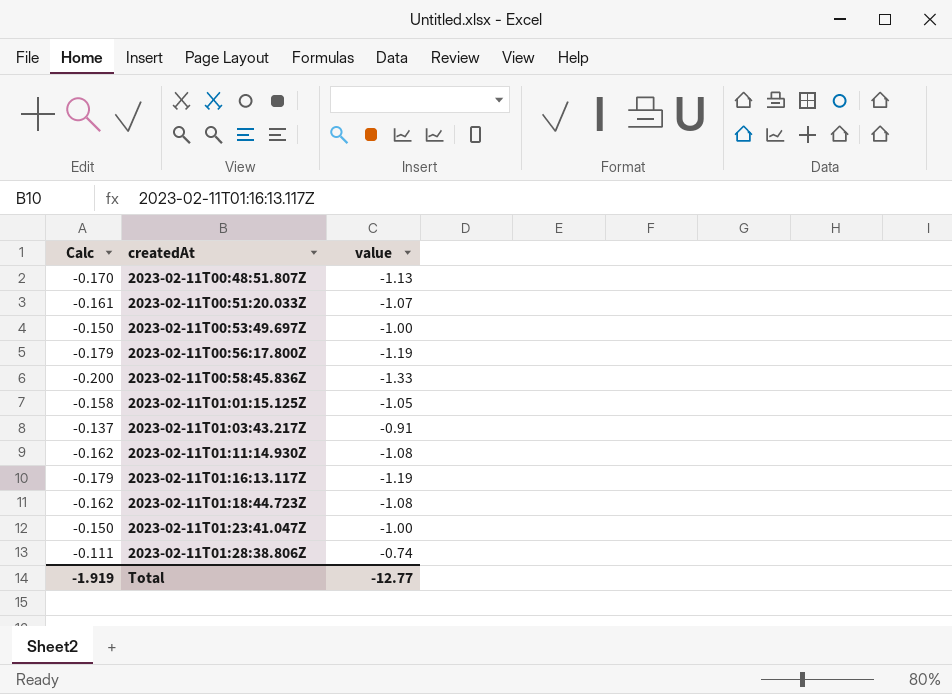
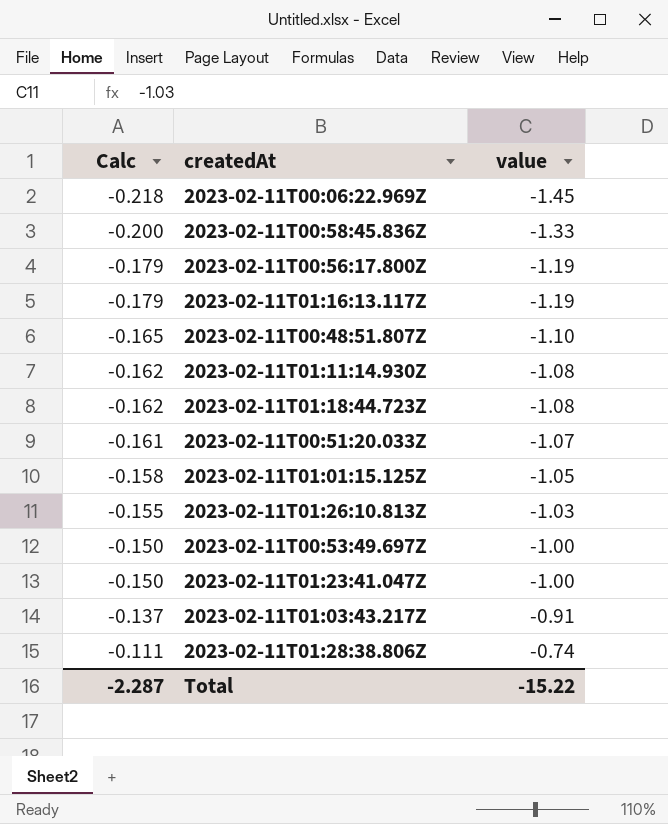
row order: createdAt ascending -> Calc ascending
row 2023-02-11T00:06:22.969Z: none -> -0.218 | -1.45
2023-02-11T00:48:51.807Z | Calc: -0.170 -> -0.165
2023-02-11T00:48:51.807Z | value: -1.13 -> -1.10
row 2023-02-11T01:26:10.813Z: none -> -0.155 | -1.03
Total | Calc: -1.919 -> -2.287
Total | value: -12.77 -> -15.22

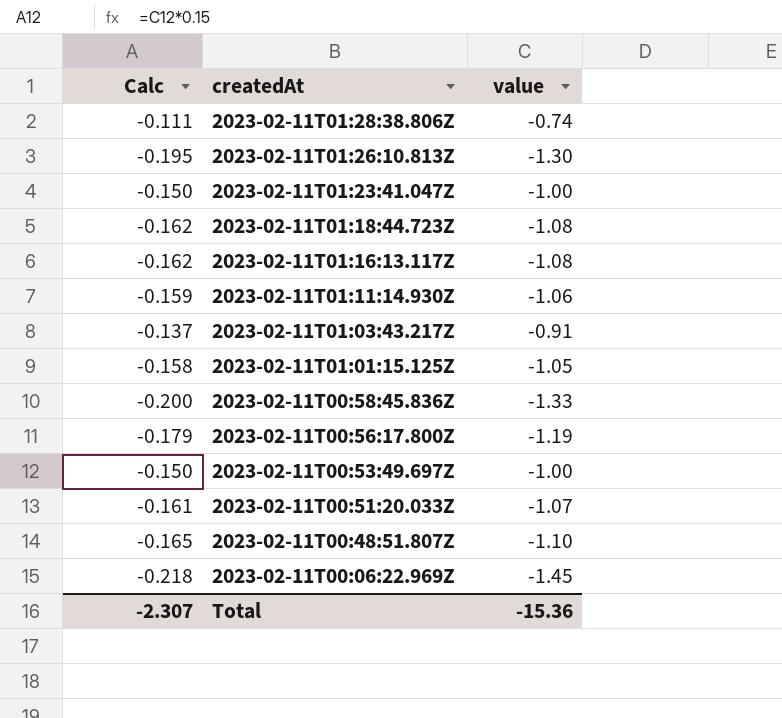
row order: Calc ascending -> createdAt descending
2023-02-11T01:26:10.813Z | Calc: -0.155 -> -0.195
2023-02-11T01:26:10.813Z | value: -1.03 -> -1.30
2023-02-11T01:16:13.117Z | Calc: -0.179 -> -0.162
2023-02-11T01:16:13.117Z | value: -1.19 -> -1.08
2023-02-11T01:11:14.930Z | Calc: -0.162 -> -0.159
2023-02-11T01:11:14.930Z | value: -1.08 -> -1.06
Total | Calc: -2.287 -> -2.307
Total | value: -15.22 -> -15.36

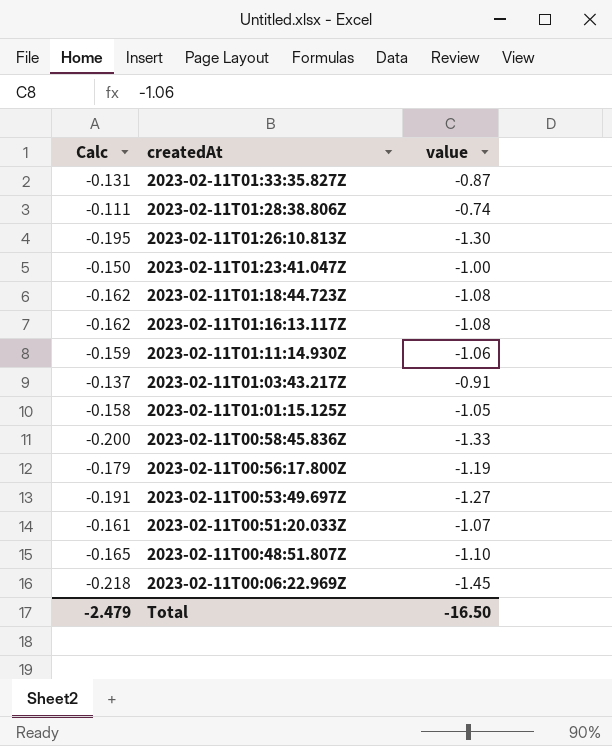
row 2023-02-11T01:33:35.827Z: none -> -0.131 | -0.87
2023-02-11T00:53:49.697Z | Calc: -0.150 -> -0.191
2023-02-11T00:53:49.697Z | value: -1.00 -> -1.27
Total | Calc: -2.307 -> -2.479
Total | value: -15.36 -> -16.50

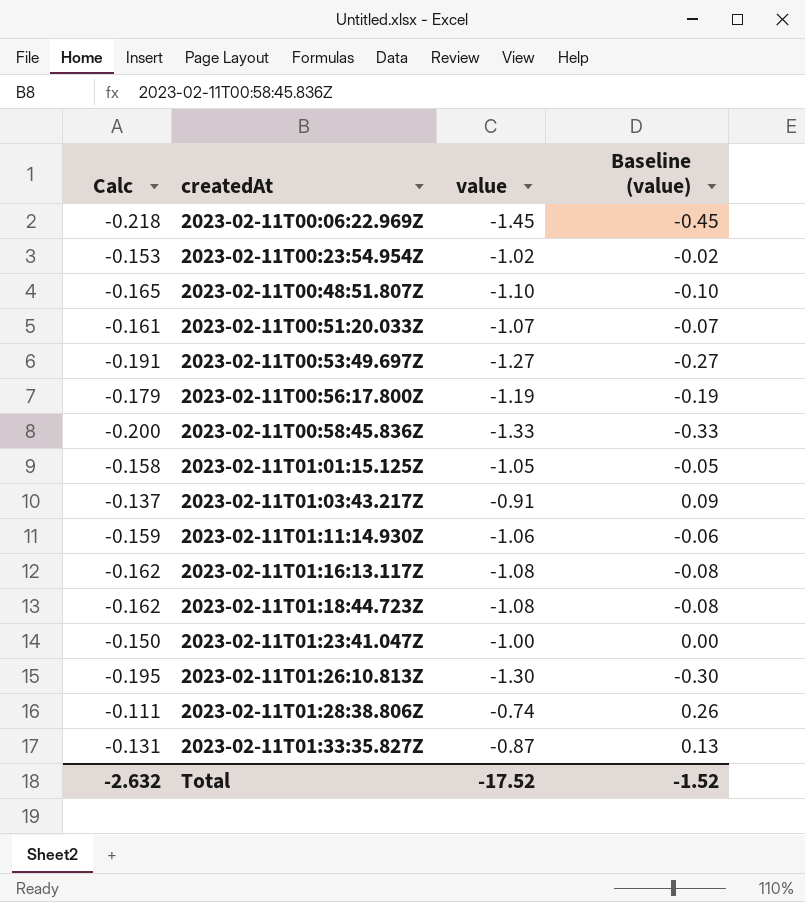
row order: createdAt descending -> createdAt ascending
column Baseline (value) | formula: none -> [value] + 1
row 2023-02-11T00:23:54.954Z: none -> -0.153 | -1.02 | -0.02
Total | Calc: -2.479 -> -2.632
Total | value: -16.50 -> -17.52

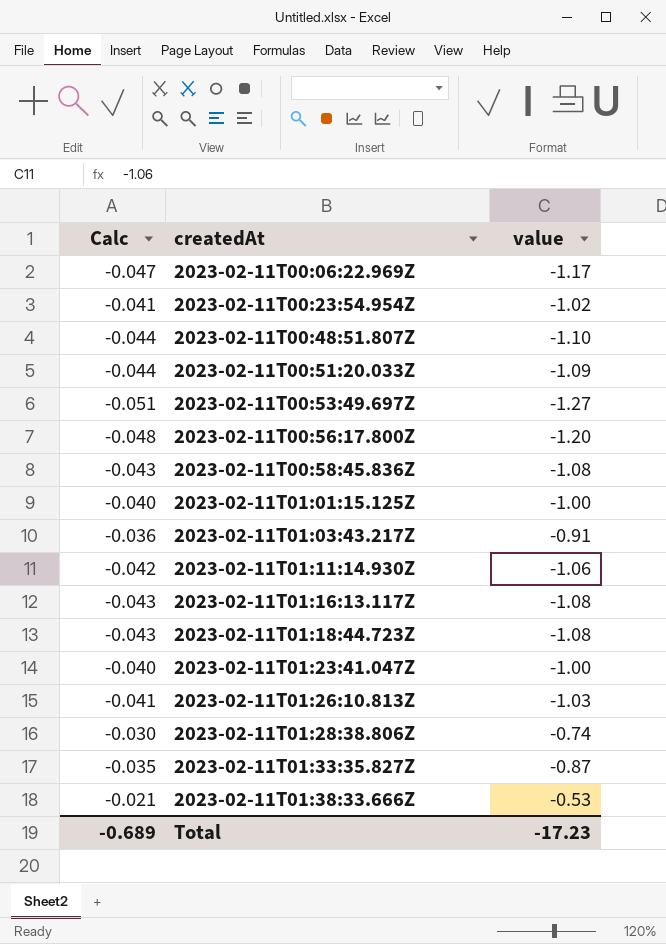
column Baseline (value) | formula: [value] + 1 -> none
column Calc | formula: [value] * 0.15 -> [value] * 0.04
2023-02-11T00:06:22.969Z | value: -1.45 -> -1.17
2023-02-11T00:51:20.033Z | value: -1.07 -> -1.09
2023-02-11T00:56:17.800Z | value: -1.19 -> -1.20
2023-02-11T00:58:45.836Z | value: -1.33 -> -1.08
2023-02-11T01:01:15.125Z | value: -1.05 -> -1.00
2023-02-11T01:26:10.813Z | value: -1.30 -> -1.03
row 2023-02-11T01:38:33.666Z: none -> -0.021 | -0.53
Total | Calc: -2.632 -> -0.689
Total | value: -17.52 -> -17.23

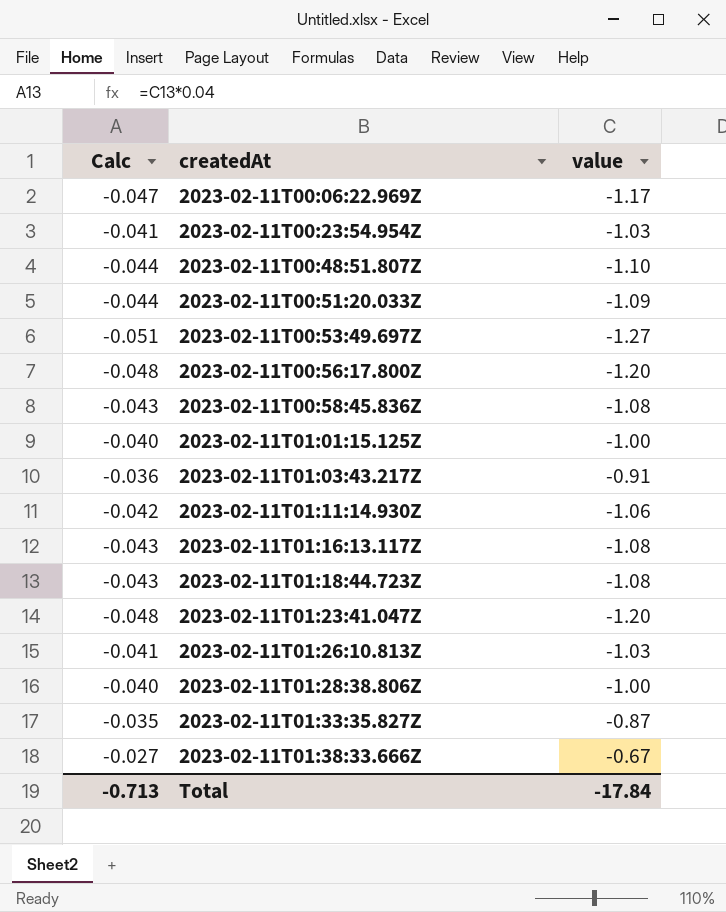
2023-02-11T00:23:54.954Z | value: -1.02 -> -1.03
2023-02-11T01:23:41.047Z | Calc: -0.040 -> -0.048
2023-02-11T01:23:41.047Z | value: -1.00 -> -1.20
2023-02-11T01:28:38.806Z | Calc: -0.030 -> -0.040
2023-02-11T01:28:38.806Z | value: -0.74 -> -1.00
2023-02-11T01:38:33.666Z | Calc: -0.021 -> -0.027
2023-02-11T01:38:33.666Z | value: -0.53 -> -0.67
Total | Calc: -0.689 -> -0.713
Total | value: -17.23 -> -17.84

